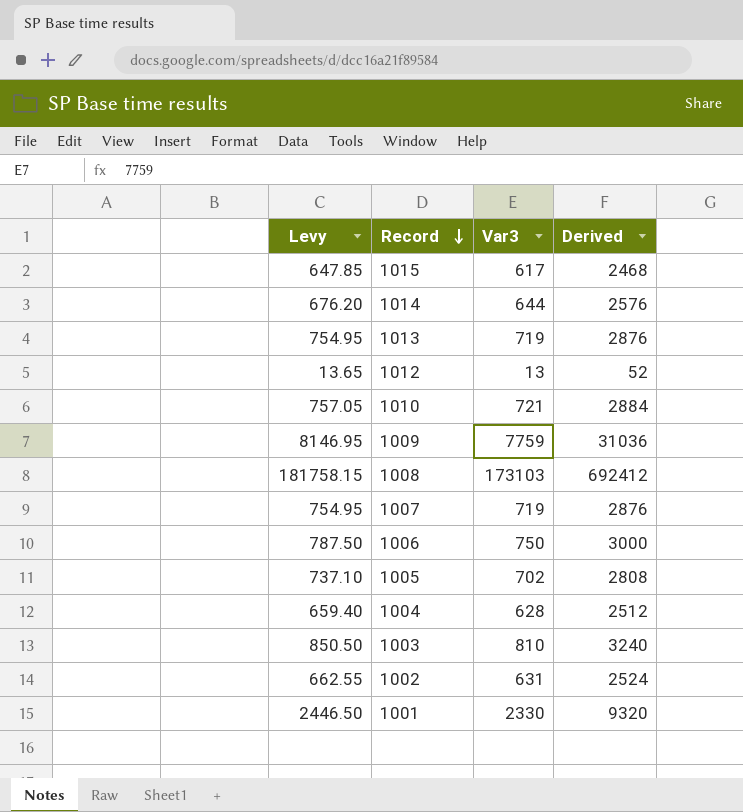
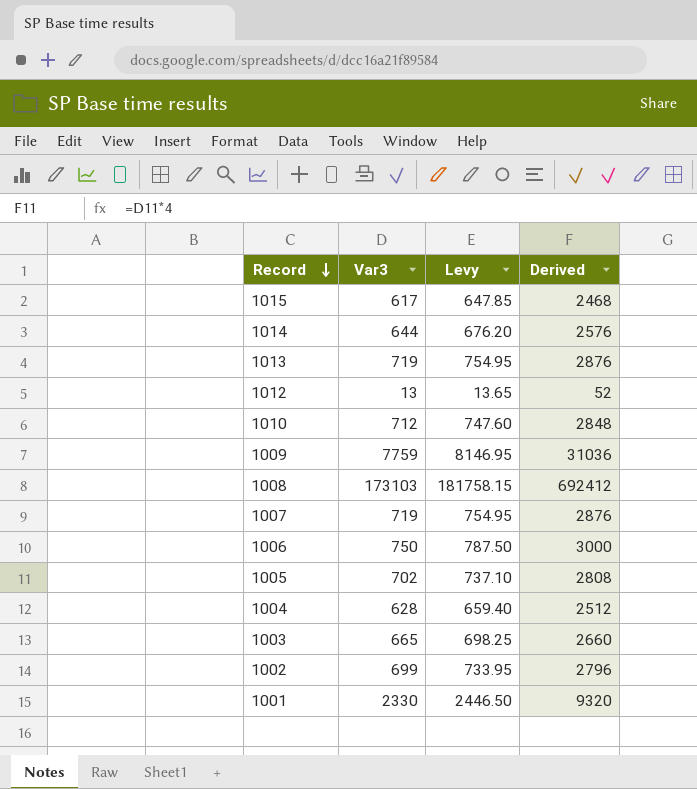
column Levy | position: 1 -> 3
1010 | Var3: 721 -> 712
1010 | Levy: 757.05 -> 747.60
1010 | Derived: 2884 -> 2848
1003 | Var3: 810 -> 665
1003 | Levy: 850.50 -> 698.25
1003 | Derived: 3240 -> 2660
1002 | Var3: 631 -> 699
1002 | Levy: 662.55 -> 733.95
1002 | Derived: 2524 -> 2796

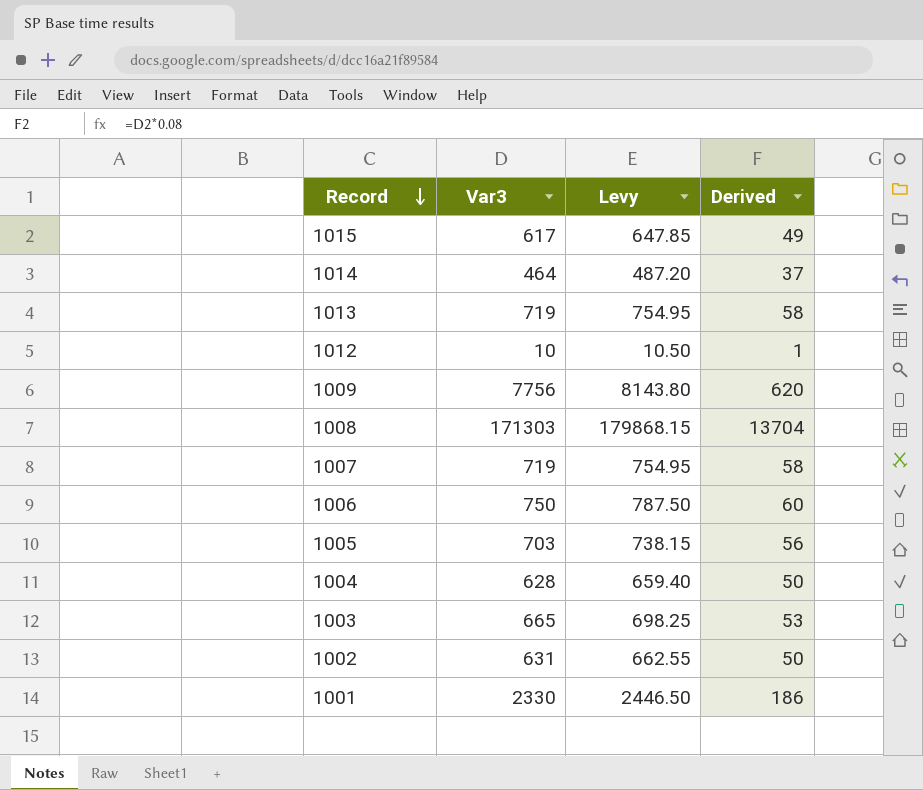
column Derived | formula: [Var3] * 4 -> [Var3] * 0.08
row 1010: 712 | 747.60 | 2848 -> none
1014 | Var3: 644 -> 464
1014 | Levy: 676.20 -> 487.20
1012 | Var3: 13 -> 10
1012 | Levy: 13.65 -> 10.50
1009 | Var3: 7759 -> 7756
1009 | Levy: 8146.95 -> 8143.80
1008 | Var3: 173103 -> 171303
1008 | Levy: 181758.15 -> 179868.15
1005 | Var3: 702 -> 703
1005 | Levy: 737.10 -> 738.15
1002 | Var3: 699 -> 631
1002 | Levy: 733.95 -> 662.55

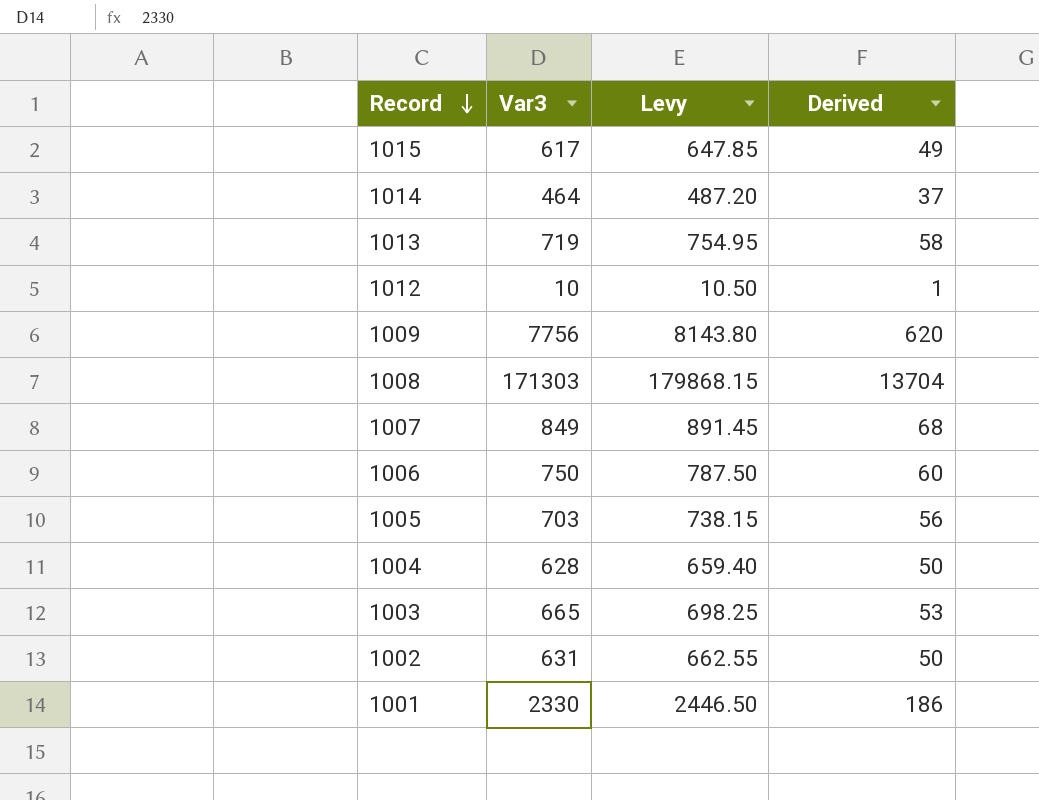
1007 | Var3: 719 -> 849
1007 | Levy: 754.95 -> 891.45
1007 | Derived: 58 -> 68

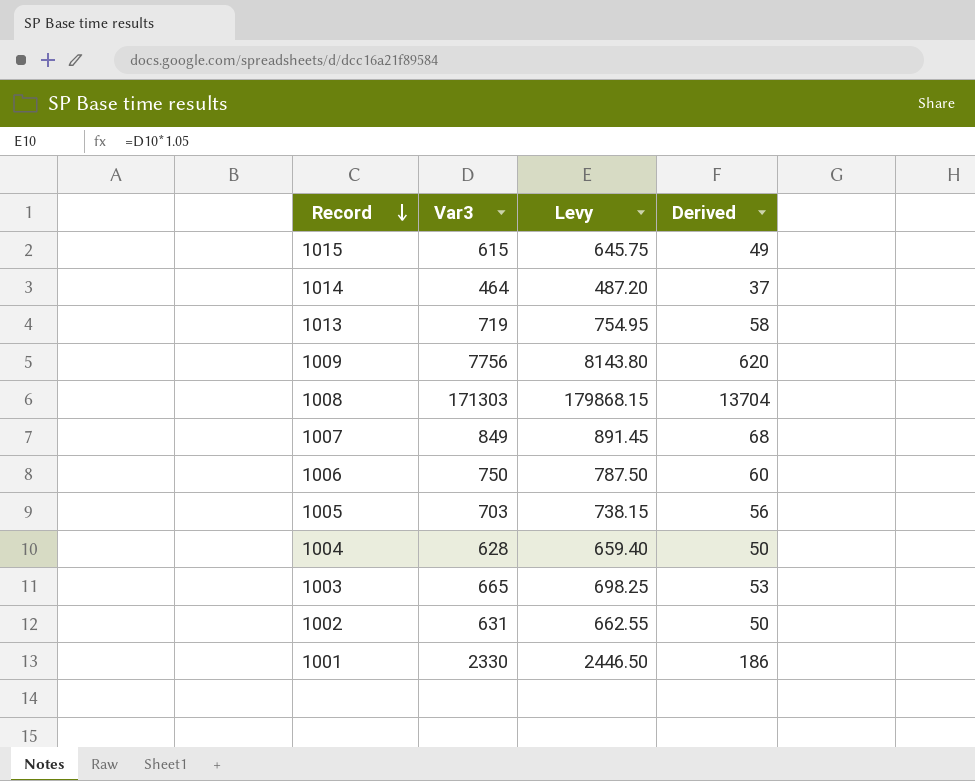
row 1012: 10 | 10.50 | 1 -> none
1015 | Var3: 617 -> 615
1015 | Levy: 647.85 -> 645.75

